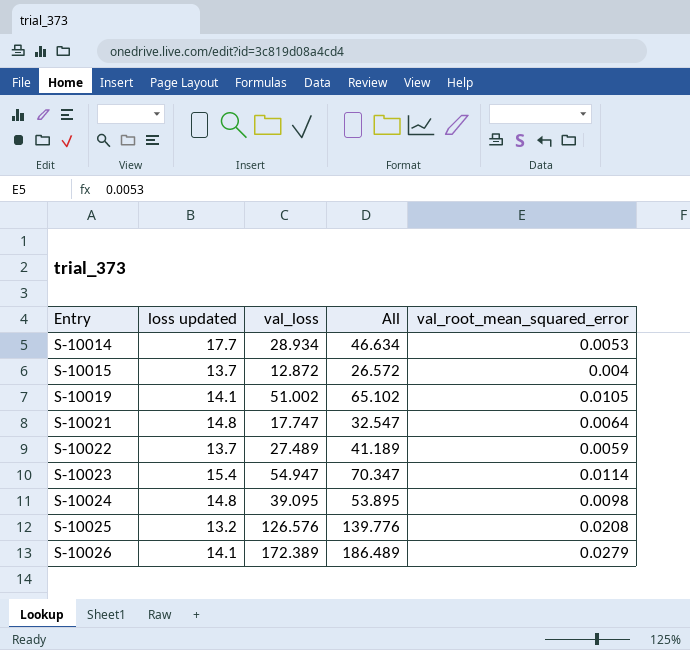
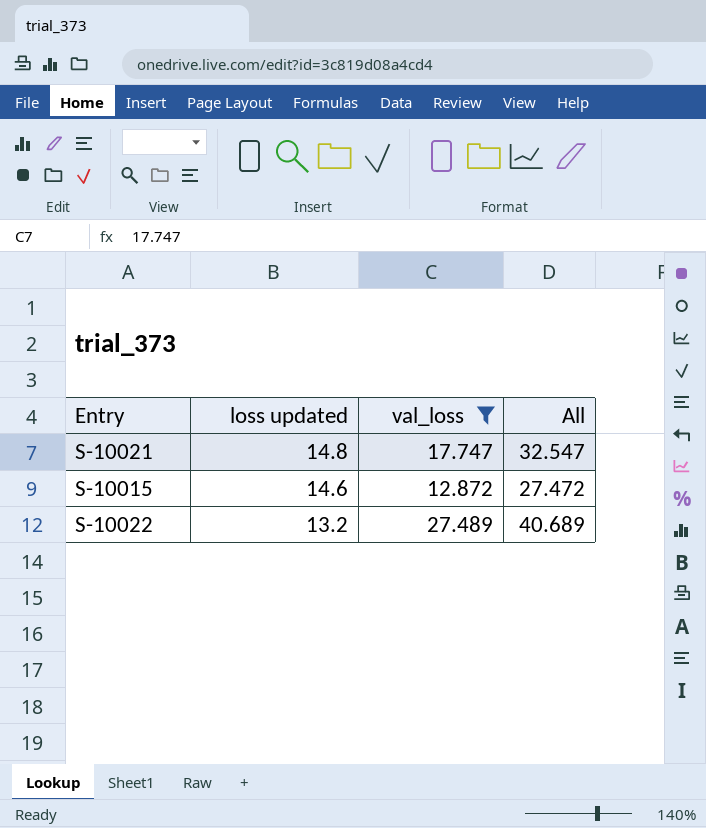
filter: none -> val_loss <= 27.489
row order: Entry ascending -> loss updated descending
column val_root_mean_squared_error | position: 5 -> none
S-10015 | loss updated: 13.7 -> 14.6
S-10015 | All: 26.572 -> 27.472
S-10022 | loss updated: 13.7 -> 13.2
S-10022 | All: 41.189 -> 40.689

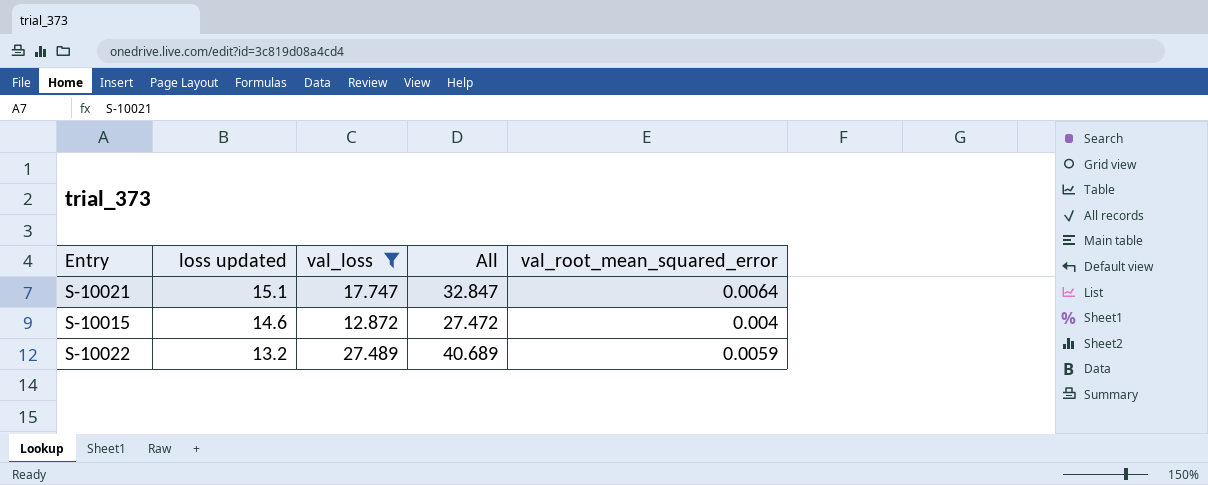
column val_root_mean_squared_error | position: none -> 5
S-10021 | loss updated: 14.8 -> 15.1
S-10021 | All: 32.547 -> 32.847

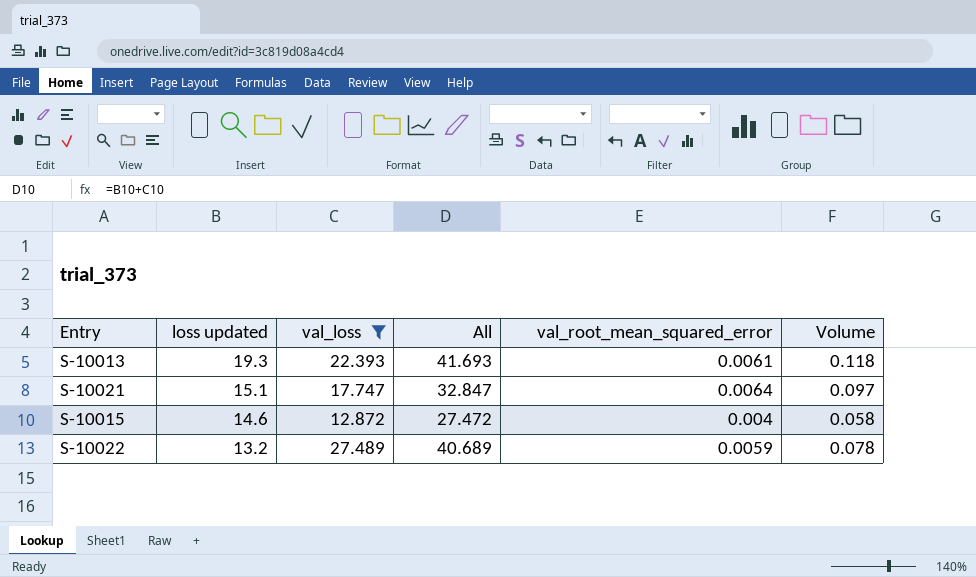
column Volume | formula: none -> [loss updated] * [val_root_mean_squared_error]
row S-10013: none -> 19.3 | 22.393 | 41.693 | 0.0061 | 0.118

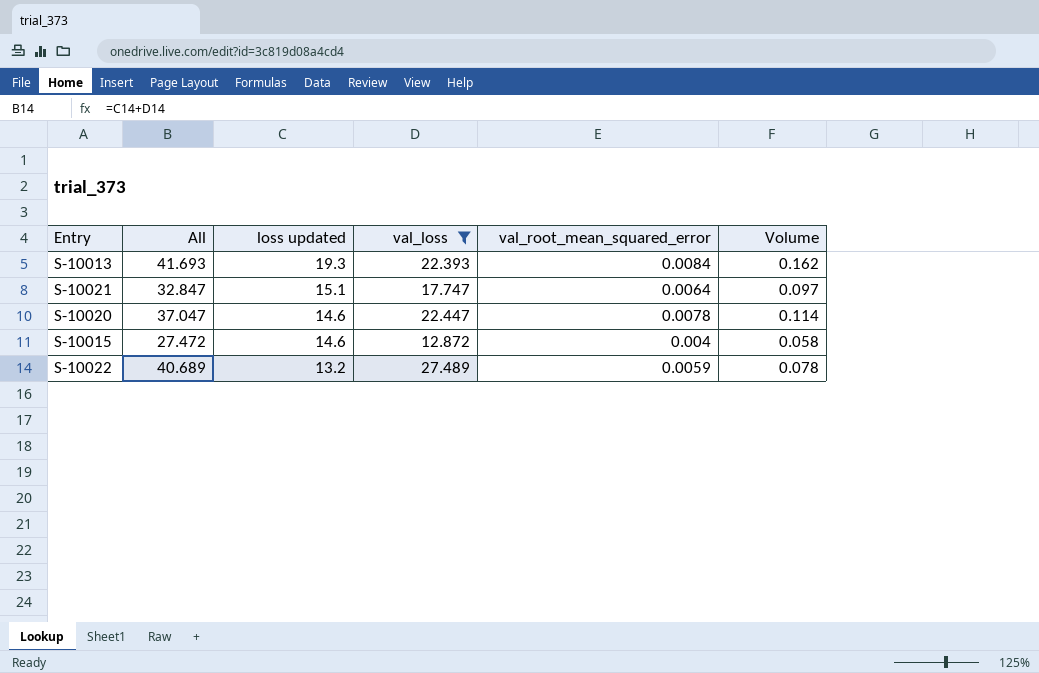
column All | position: 4 -> 2
S-10013 | val_root_mean_squared_error: 0.0061 -> 0.0084
S-10013 | Volume: 0.118 -> 0.162
row S-10020: none -> 37.047 | 14.6 | 22.447 | 0.0078 | 0.114

